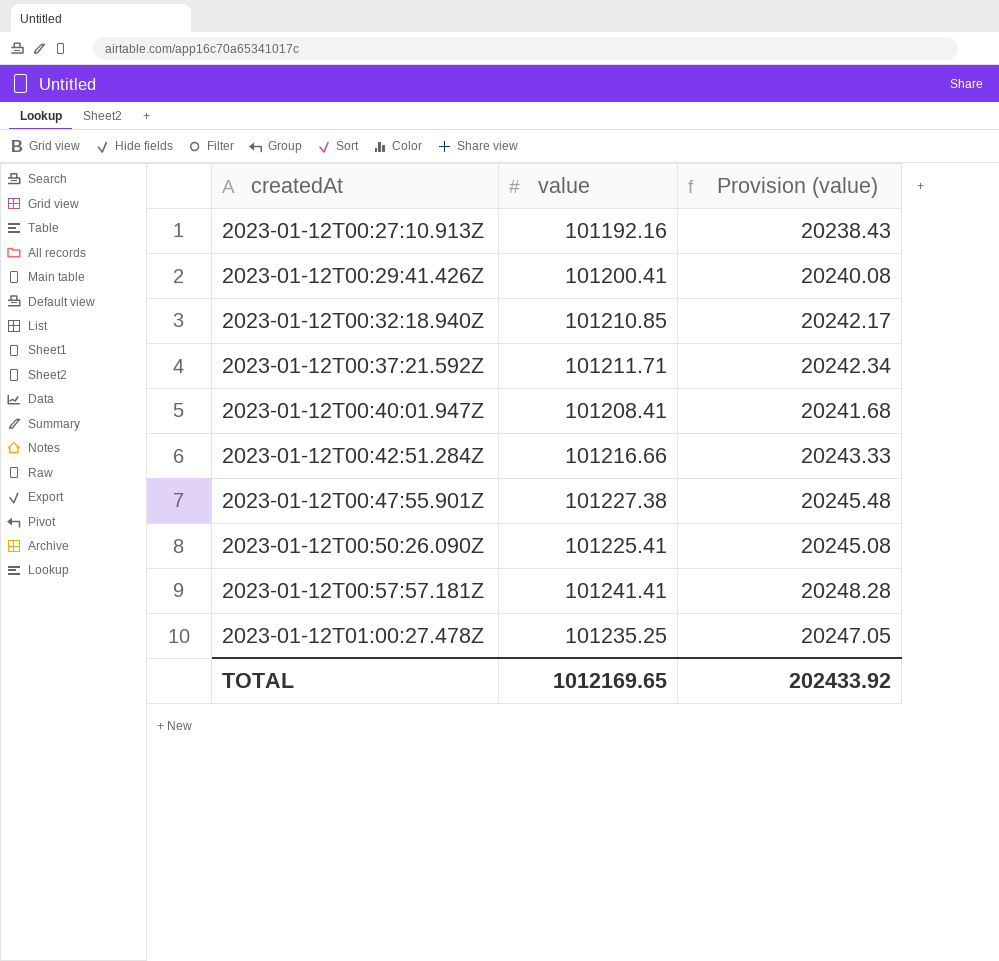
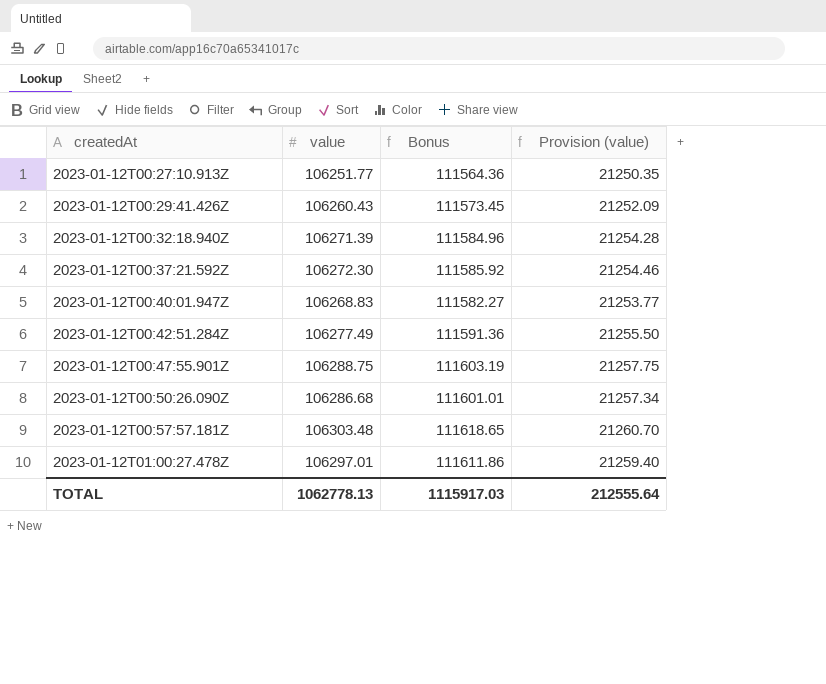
column Bonus | formula: none -> [value] * 1.05
2023-01-12T00:27:10.913Z | value: 101192.16 -> 106251.77
2023-01-12T00:27:10.913Z | Provision (value): 20238.43 -> 21250.35
2023-01-12T00:29:41.426Z | value: 101200.41 -> 106260.43
2023-01-12T00:29:41.426Z | Provision (value): 20240.08 -> 21252.09
2023-01-12T00:32:18.940Z | value: 101210.85 -> 106271.39
2023-01-12T00:32:18.940Z | Provision (value): 20242.17 -> 21254.28
2023-01-12T00:37:21.592Z | value: 101211.71 -> 106272.30
2023-01-12T00:37:21.592Z | Provision (value): 20242.34 -> 21254.46
2023-01-12T00:40:01.947Z | value: 101208.41 -> 106268.83
2023-01-12T00:40:01.947Z | Provision (value): 20241.68 -> 21253.77
2023-01-12T00:42:51.284Z | value: 101216.66 -> 106277.49
2023-01-12T00:42:51.284Z | Provision (value): 20243.33 -> 21255.50
2023-01-12T00:47:55.901Z | value: 101227.38 -> 106288.75
2023-01-12T00:47:55.901Z | Provision (value): 20245.48 -> 21257.75
2023-01-12T00:50:26.090Z | value: 101225.41 -> 106286.68
2023-01-12T00:50:26.090Z | Provision (value): 20245.08 -> 21257.34
2023-01-12T00:57:57.181Z | value: 101241.41 -> 106303.48
2023-01-12T00:57:57.181Z | Provision (value): 20248.28 -> 21260.70
2023-01-12T01:00:27.478Z | value: 101235.25 -> 106297.01
2023-01-12T01:00:27.478Z | Provision (value): 20247.05 -> 21259.40
TOTAL | value: 1012169.65 -> 1062778.13
TOTAL | Provision (value): 202433.92 -> 212555.64

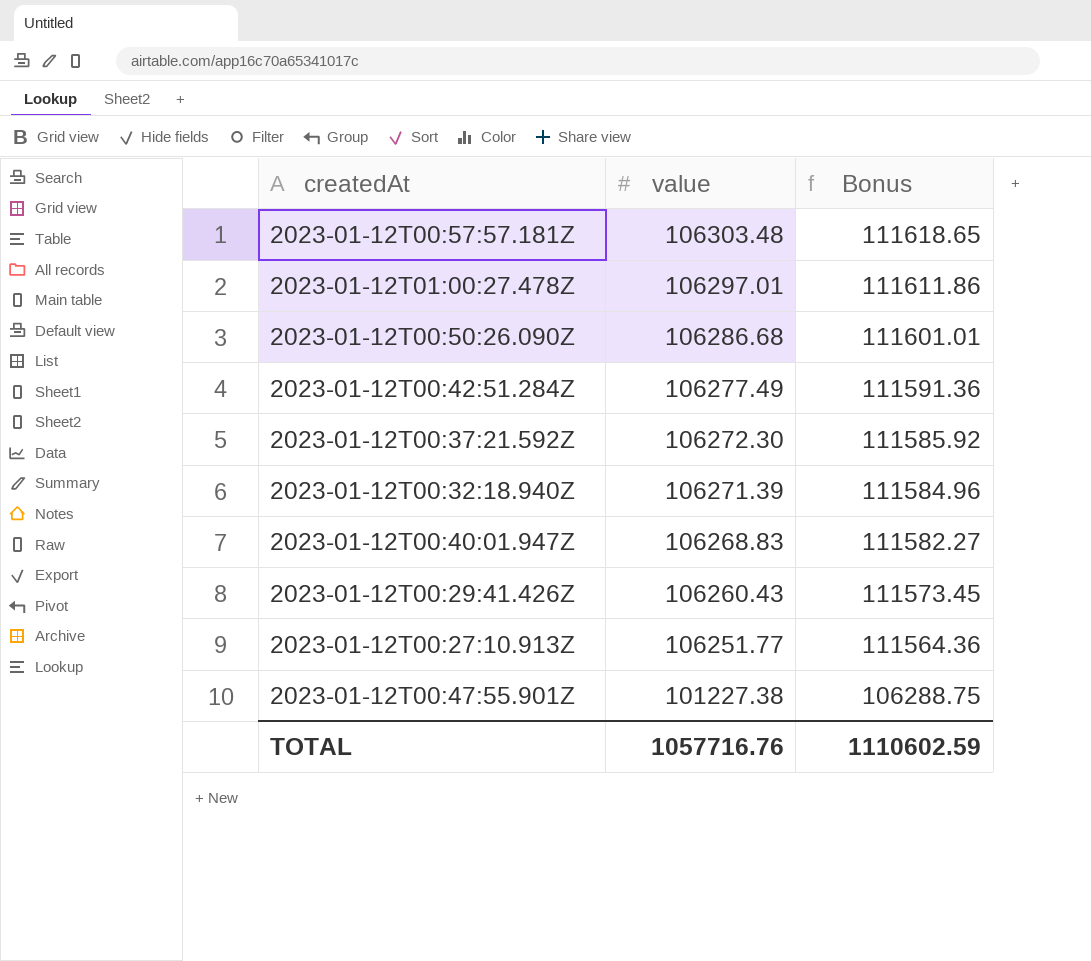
row order: createdAt ascending -> value descending
column Provision (value) | formula: [value] * 0.2 -> none
2023-01-12T00:47:55.901Z | value: 106288.75 -> 101227.38
2023-01-12T00:47:55.901Z | Bonus: 111603.19 -> 106288.75
TOTAL | value: 1062778.13 -> 1057716.76
TOTAL | Bonus: 1115917.03 -> 1110602.59

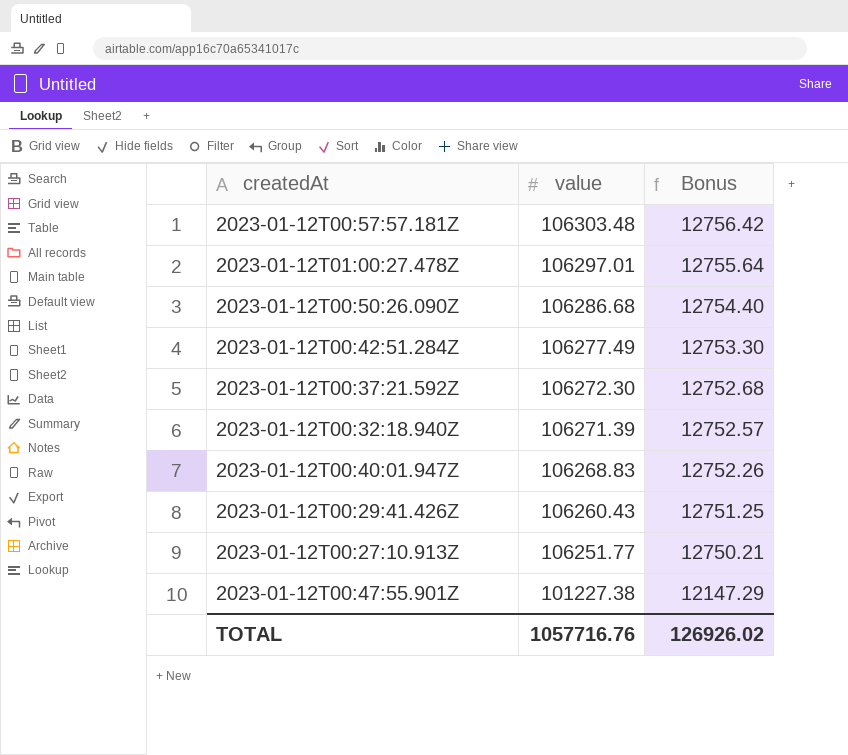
column Bonus | formula: [value] * 1.05 -> [value] * 0.12
TOTAL | Bonus: 1110602.59 -> 126926.02

